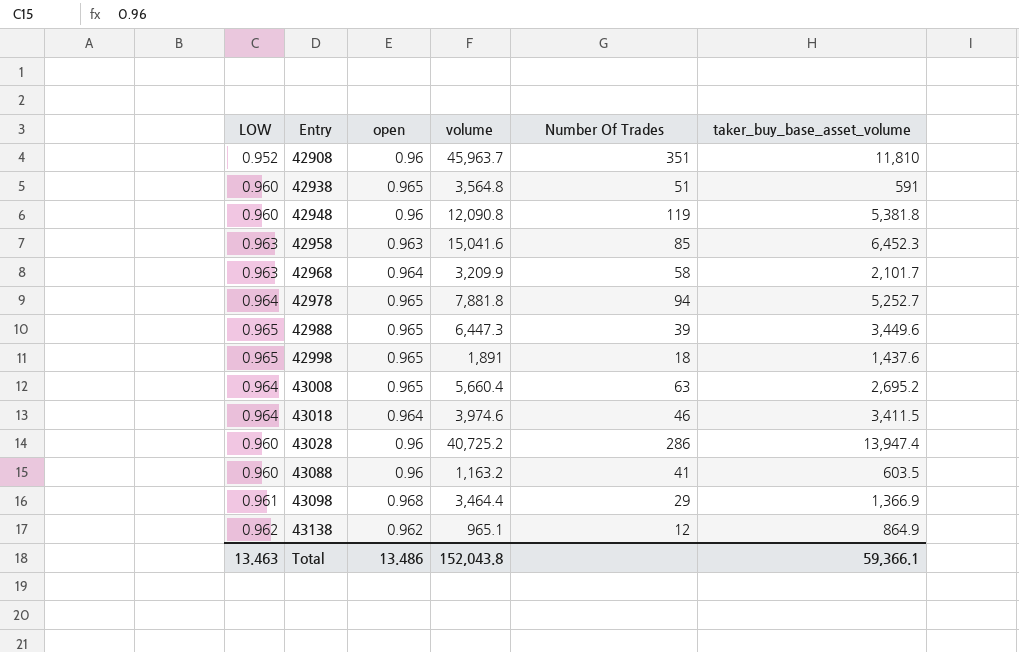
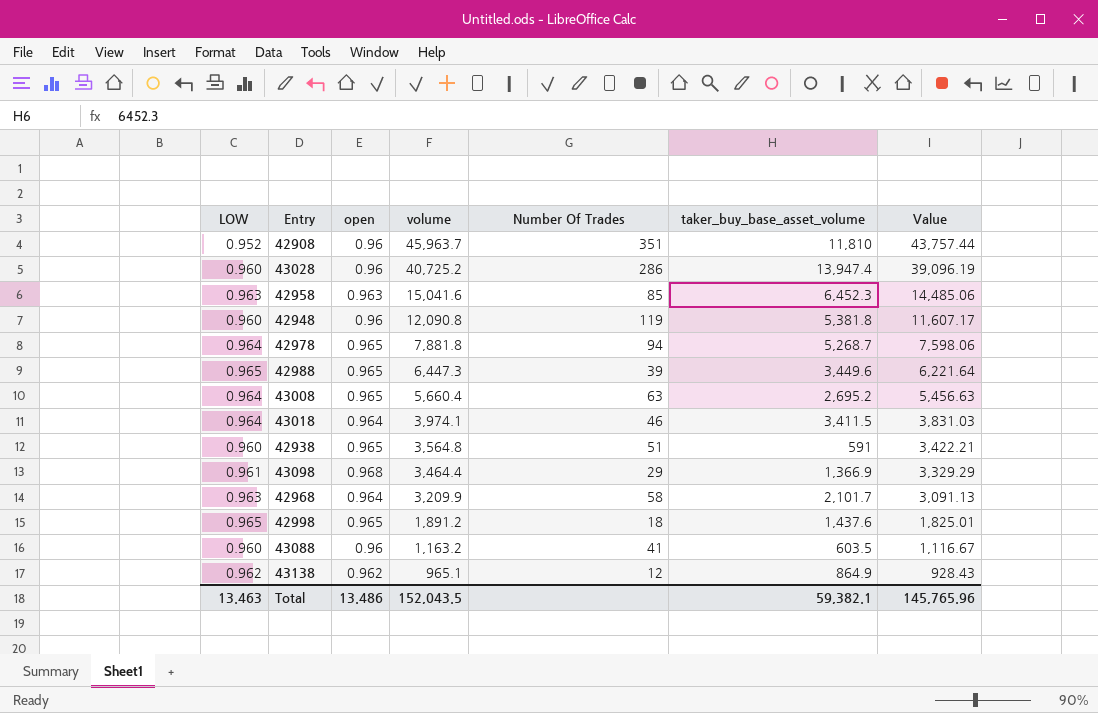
row order: Entry ascending -> volume descending
column Value | formula: none -> [LOW] * [volume]
42978 | taker_buy_base_asset_volume: 5,252.7 -> 5,268.7
43018 | volume: 3,974.6 -> 3,974.1
42998 | volume: 1,891 -> 1,891.2
Total | volume: 152,043.8 -> 152,043.5
Total | taker_buy_base_asset_volume: 59,366.1 -> 59,382.1

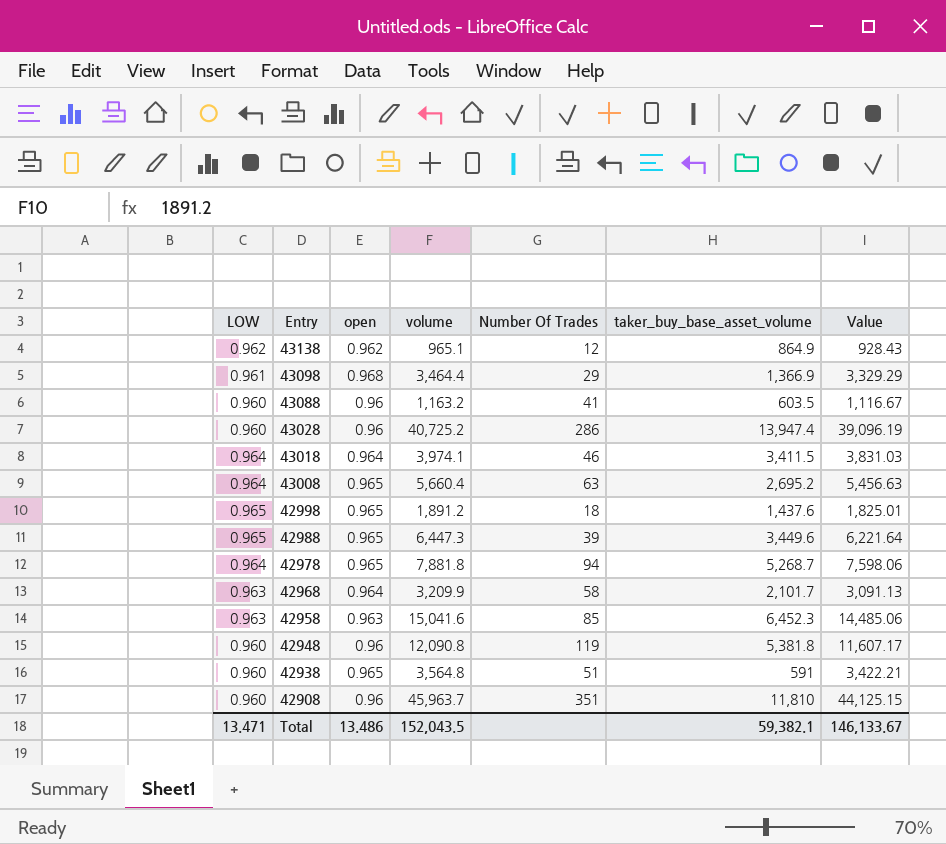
row order: volume descending -> Entry descending
42908 | LOW: 0.952 -> 0.960
42908 | Value: 43,757.44 -> 44,125.15
Total | LOW: 13.463 -> 13.471
Total | Value: 145,765.96 -> 146,133.67

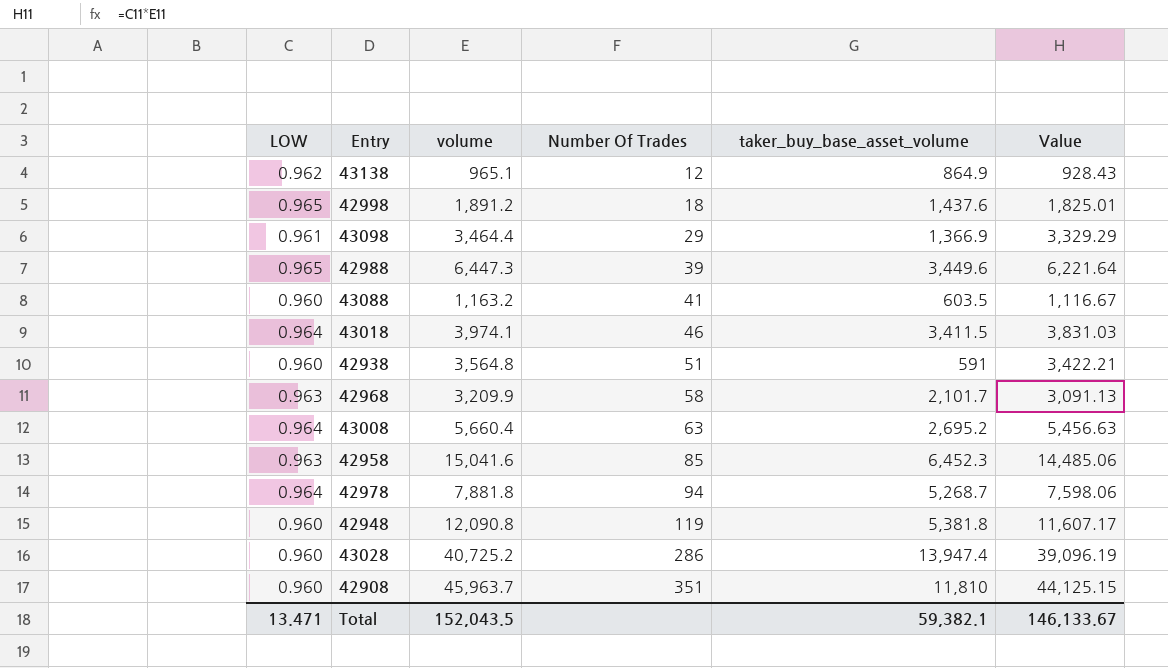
row order: Entry descending -> Number Of Trades ascending
column open | position: 3 -> none

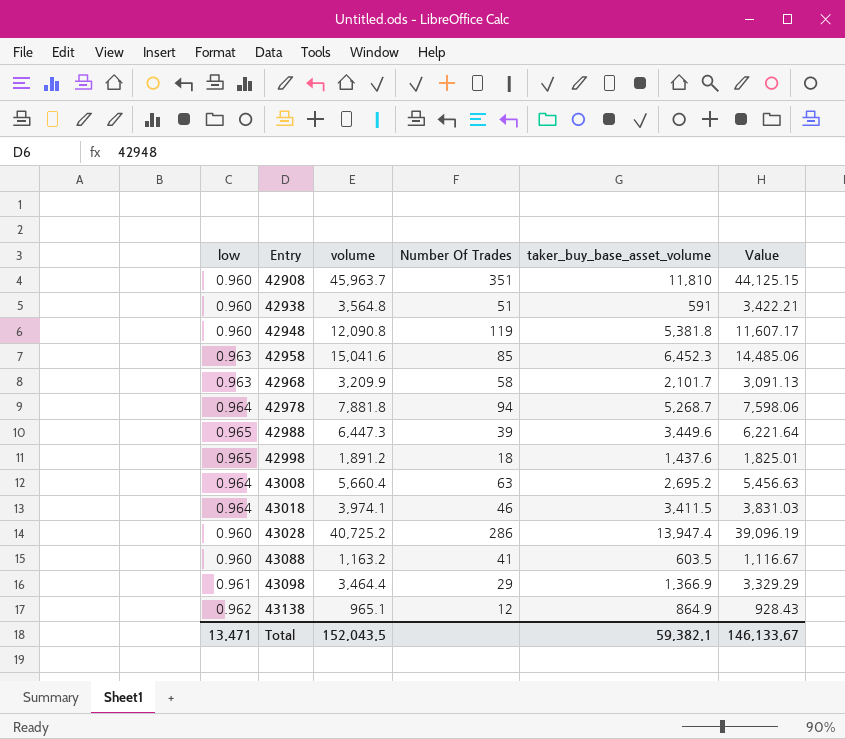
row order: Number Of Trades ascending -> Entry ascending
column name: LOW -> low

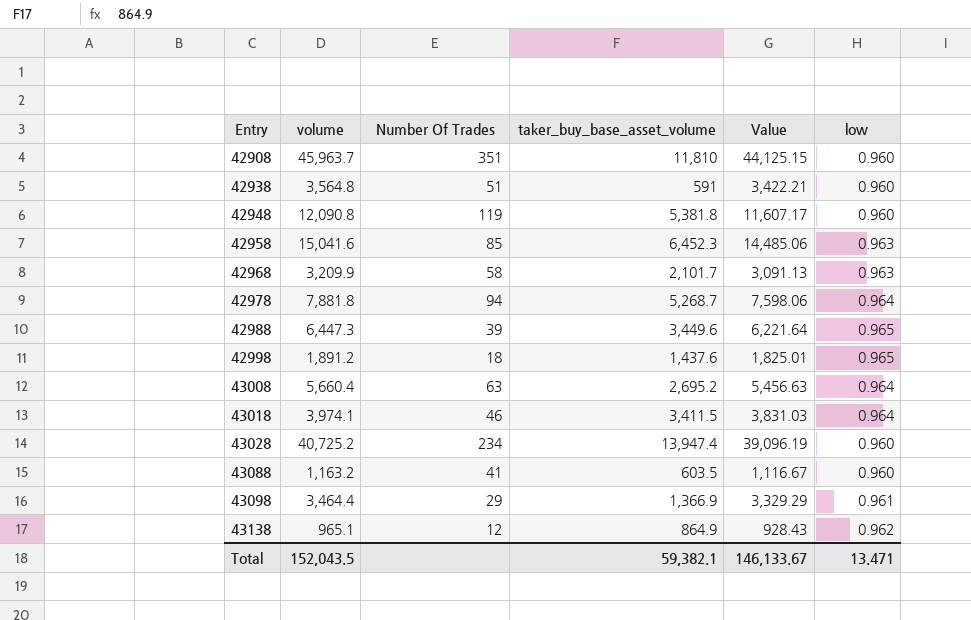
column low | position: 1 -> 6
43028 | Number Of Trades: 286 -> 234

